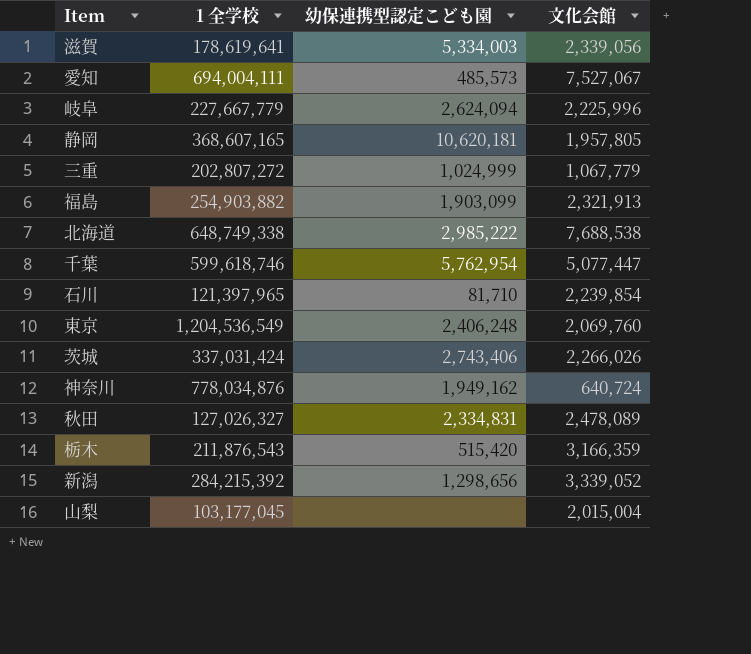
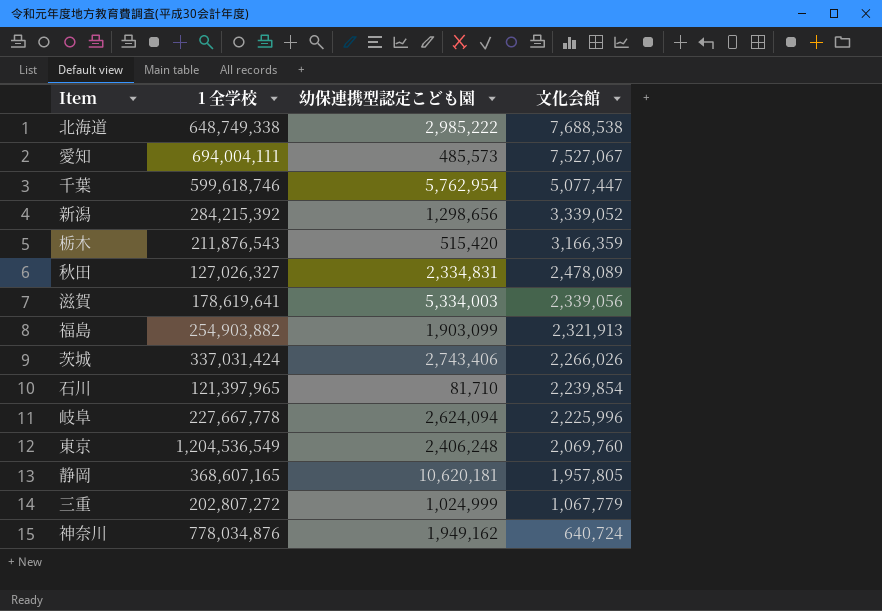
row order: none -> 文化会館 descending
row 山梨: 103,177,045 | none | 2,015,004 -> none
岐阜 | 1 全学校: 227,667,779 -> 227,667,778

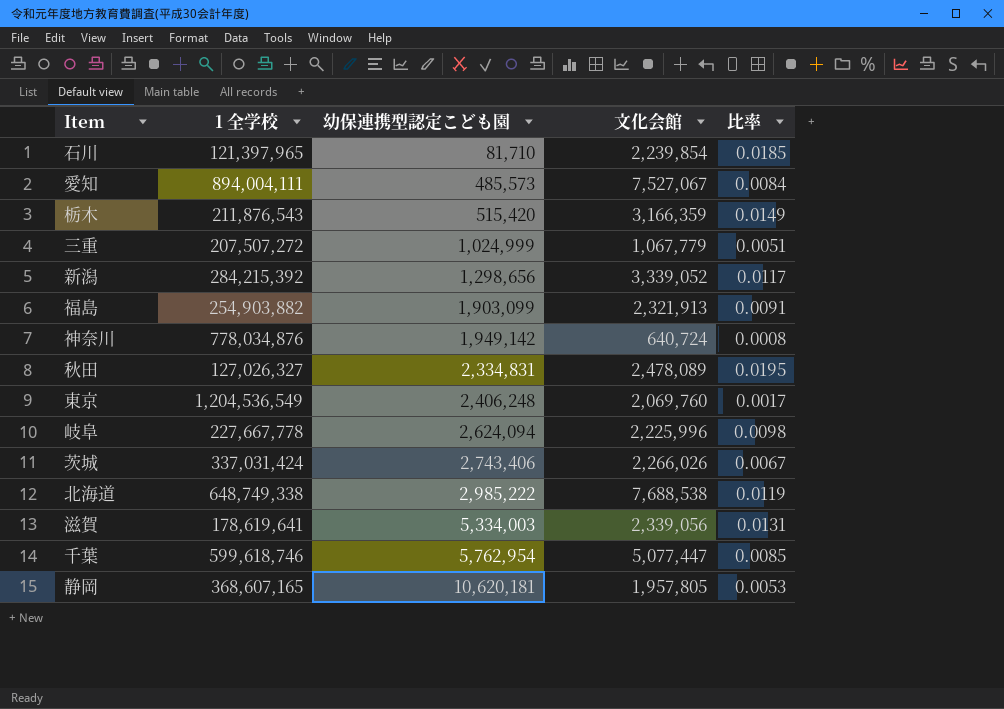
row order: 文化会館 descending -> 幼保連携型認定こども園 ascending
column 比率 | formula: none -> [文化会館] / [1 全学校]
愛知 | 1 全学校: 694,004,111 -> 894,004,111
三重 | 1 全学校: 202,807,272 -> 207,507,272
神奈川 | 幼保連携型認定こども園: 1,949,162 -> 1,949,142

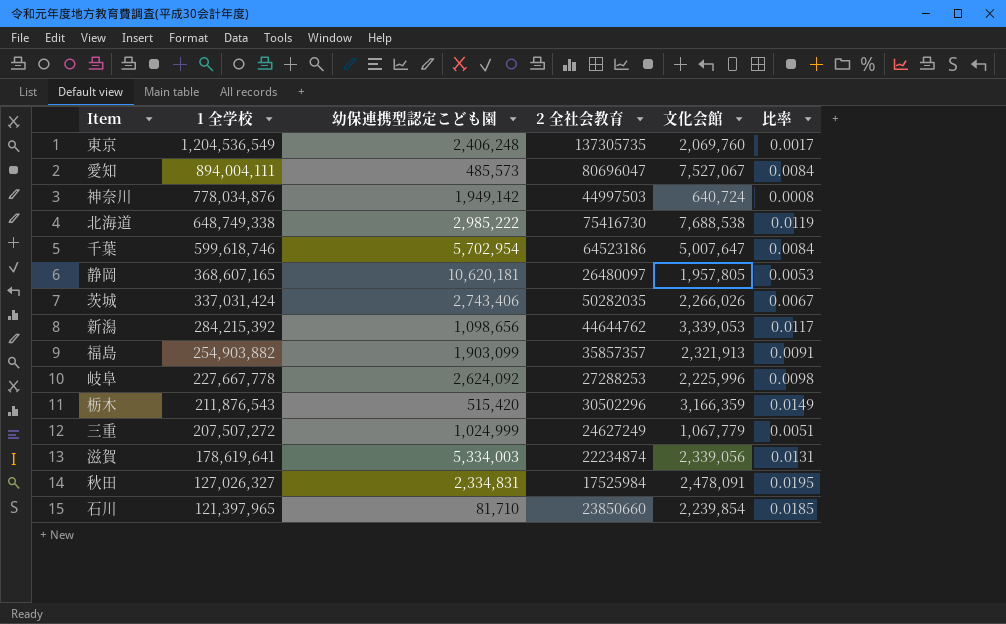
row order: 幼保連携型認定こども園 ascending -> 1 全学校 descending
column 2 全社会教育 | position: none -> 4
千葉 | 幼保連携型認定こども園: 5,762,954 -> 5,702,954
千葉 | 文化会館: 5,077,447 -> 5,007,647
千葉 | 比率: 0.0085 -> 0.0084
新潟 | 幼保連携型認定こども園: 1,298,656 -> 1,098,656
新潟 | 文化会館: 3,339,052 -> 3,339,053
岐阜 | 幼保連携型認定こども園: 2,624,094 -> 2,624,092
秋田 | 文化会館: 2,478,089 -> 2,478,091

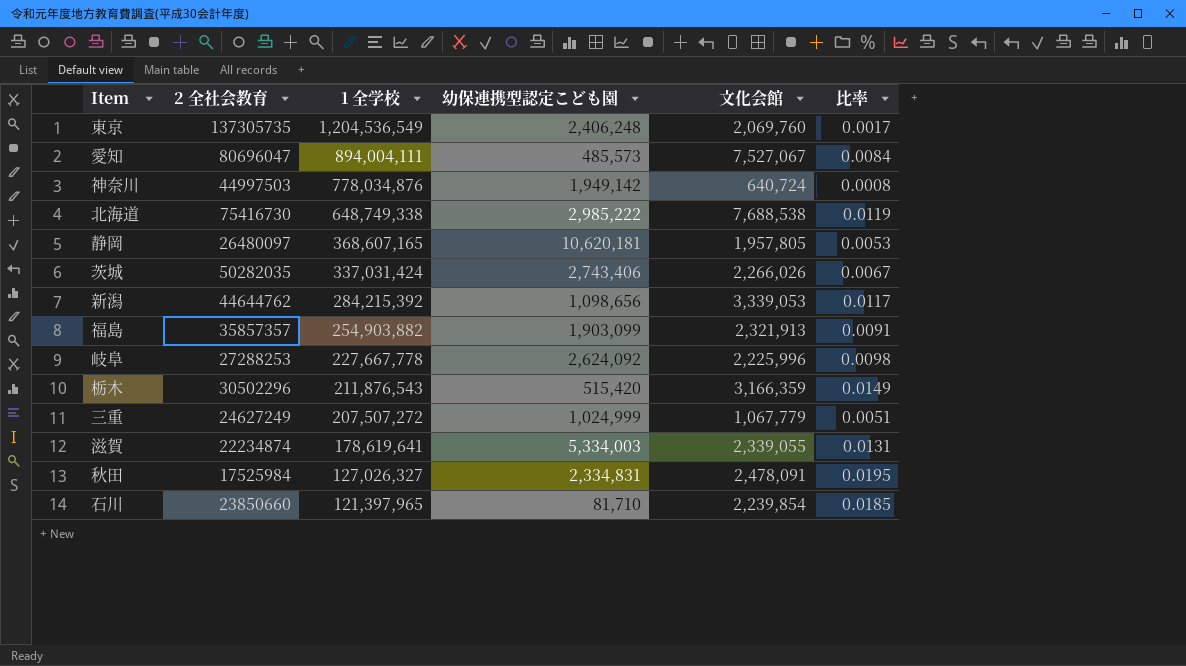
column 2 全社会教育 | position: 4 -> 2
row 千葉: 599,618,746 | 5,702,954 | 64523186 | 5,007,647 | 0.0084 -> none
滋賀 | 文化会館: 2,339,056 -> 2,339,055

